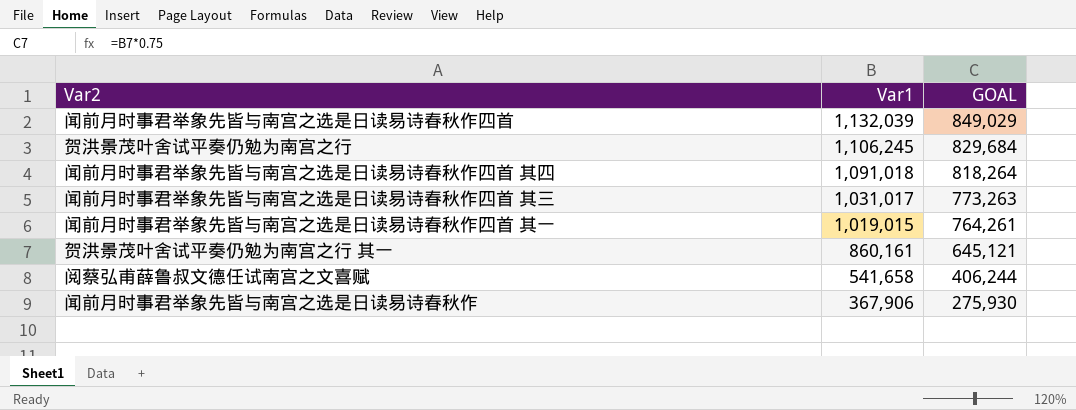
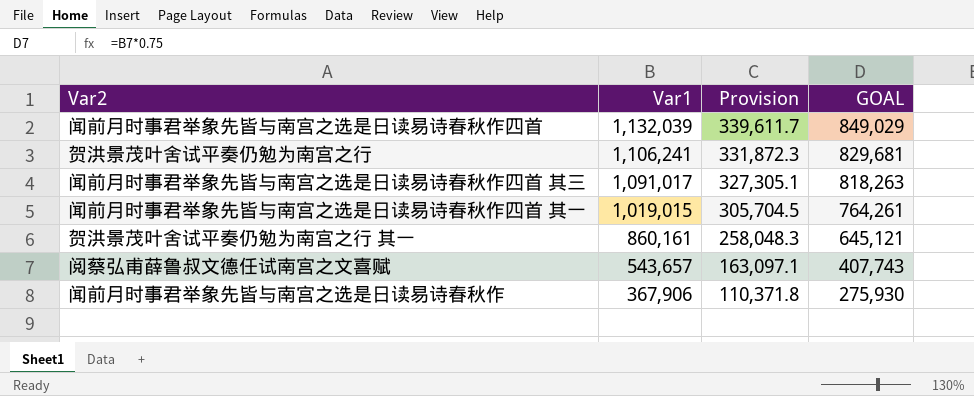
column Provision | formula: none -> [Var1] * 0.3
row 闻前月时事君举象先皆与南宫之选是日读易诗春秋作四首 其四: 1,091,018 | 818,264 -> none
贺洪景茂叶舍试平奏仍勉为南宫之行 | Var1: 1,106,245 -> 1,106,241
贺洪景茂叶舍试平奏仍勉为南宫之行 | GOAL: 829,684 -> 829,681
闻前月时事君举象先皆与南宫之选是日读易诗春秋作四首 其三 | Var1: 1,031,017 -> 1,091,017
闻前月时事君举象先皆与南宫之选是日读易诗春秋作四首 其三 | GOAL: 773,263 -> 818,263
阅蔡弘甫薛鲁叔文德任试南宫之文喜赋 | Var1: 541,658 -> 543,657
阅蔡弘甫薛鲁叔文德任试南宫之文喜赋 | GOAL: 406,244 -> 407,743

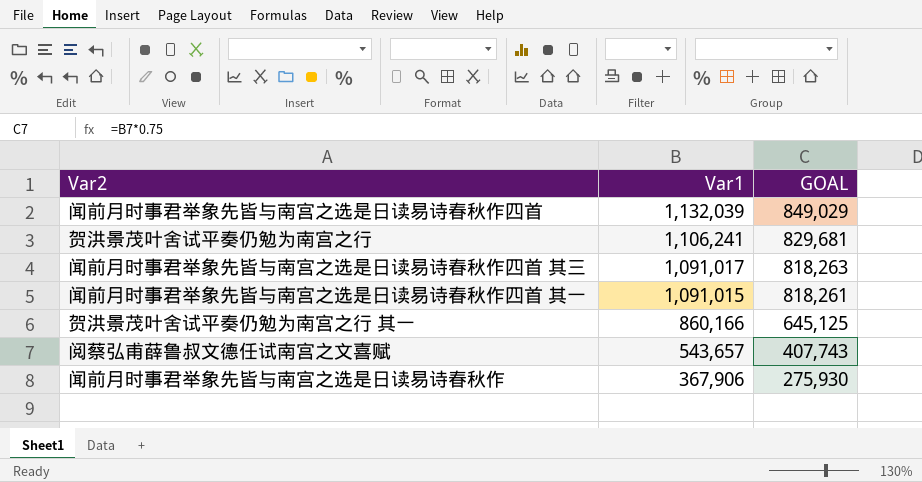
column Provision | formula: [Var1] * 0.3 -> none
闻前月时事君举象先皆与南宫之选是日读易诗春秋作四首 其一 | Var1: 1,019,015 -> 1,091,015
闻前月时事君举象先皆与南宫之选是日读易诗春秋作四首 其一 | GOAL: 764,261 -> 818,261
贺洪景茂叶舍试平奏仍勉为南宫之行 其一 | Var1: 860,161 -> 860,166
贺洪景茂叶舍试平奏仍勉为南宫之行 其一 | GOAL: 645,121 -> 645,125

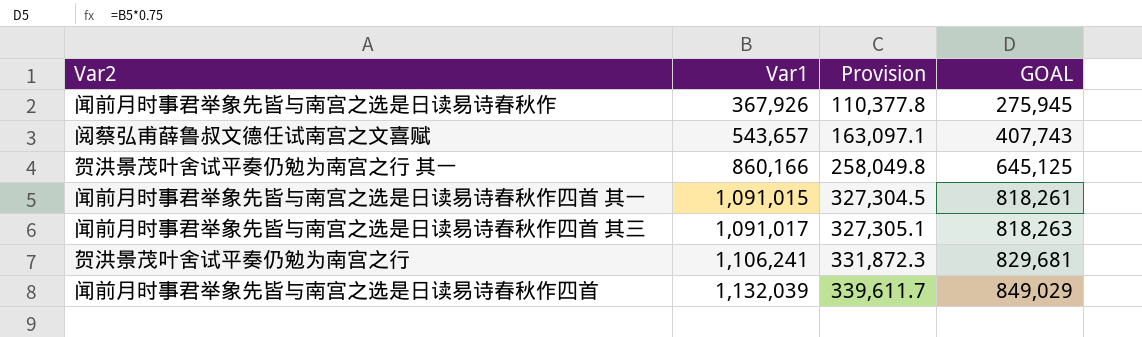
row order: Var1 descending -> Var1 ascending
column Provision | formula: none -> [Var1] * 0.3
闻前月时事君举象先皆与南宫之选是日读易诗春秋作 | Var1: 367,906 -> 367,926
闻前月时事君举象先皆与南宫之选是日读易诗春秋作 | GOAL: 275,930 -> 275,945

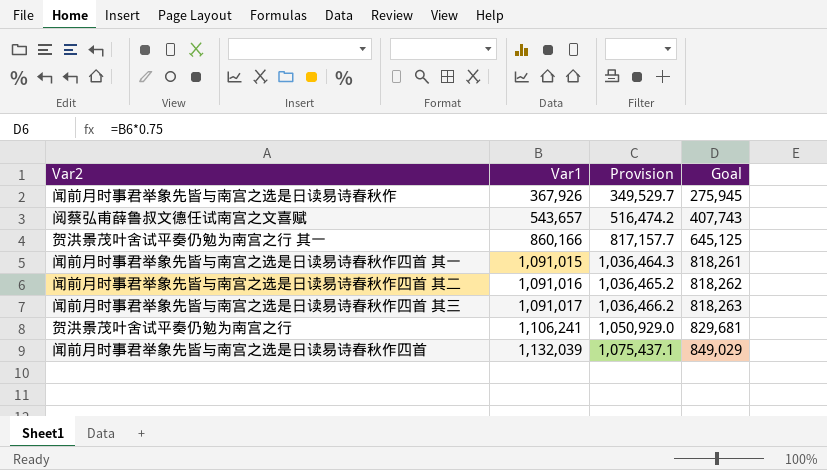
column Provision | formula: [Var1] * 0.3 -> [Var1] * 0.95
column name: GOAL -> Goal
row 闻前月时事君举象先皆与南宫之选是日读易诗春秋作四首 其二: none -> 1,091,016 | 1,036,465.2 | 818,262

